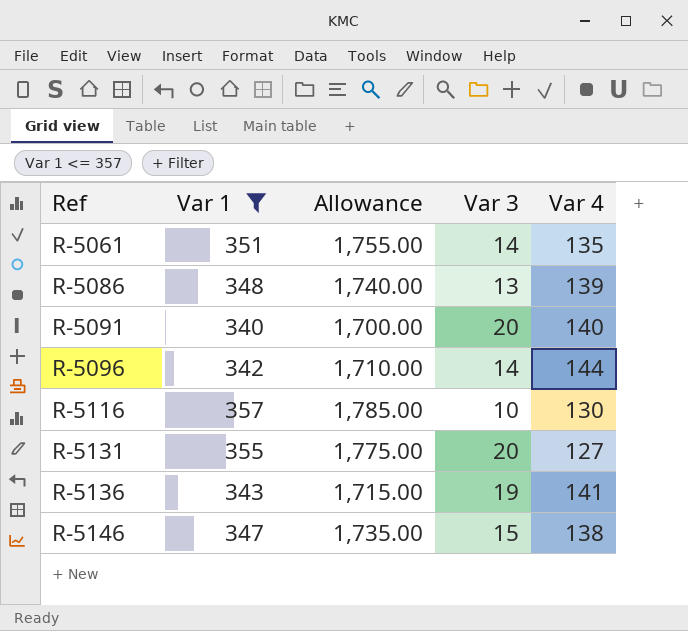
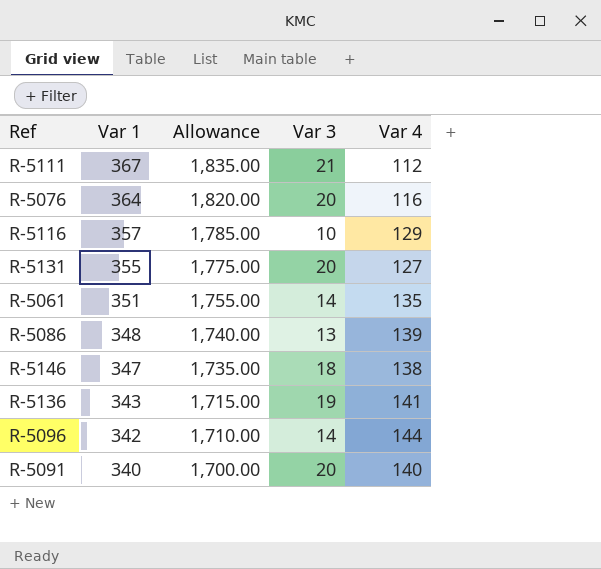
filter: Var 1 <= 357 -> none
row order: Ref ascending -> Var 1 descending
R-5116 | Var 4: 130 -> 129
R-5146 | Var 3: 15 -> 18

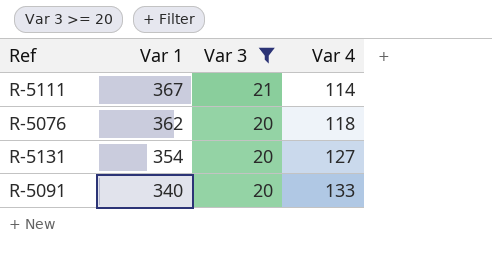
filter: none -> Var 3 >= 20
column Allowance | formula: [Var 1] * 5 -> none
R-5111 | Var 4: 112 -> 114
R-5076 | Var 1: 364 -> 362
R-5076 | Var 4: 116 -> 118
R-5131 | Var 1: 355 -> 354
R-5091 | Var 4: 140 -> 133

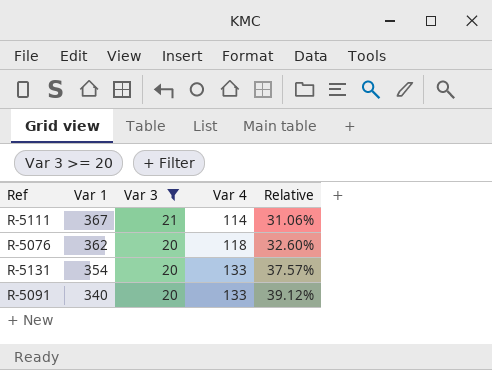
column Relative | formula: none -> [Var 4] / [Var 1]
R-5131 | Var 4: 127 -> 133

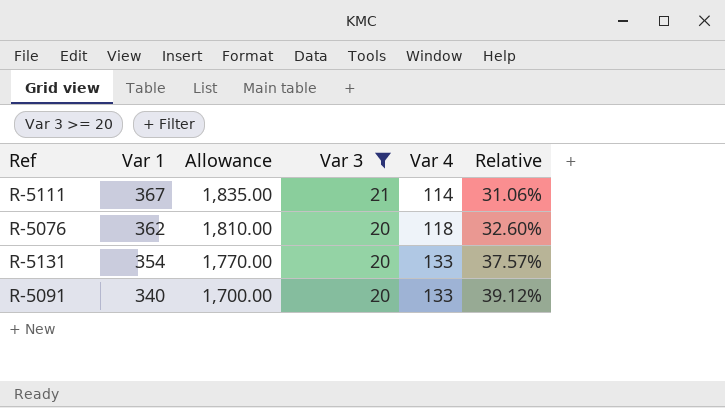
column Allowance | formula: none -> [Var 1] * 5

